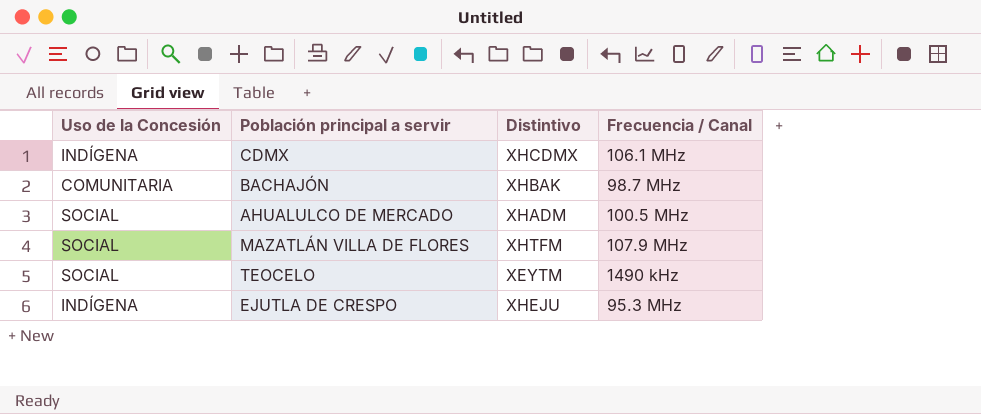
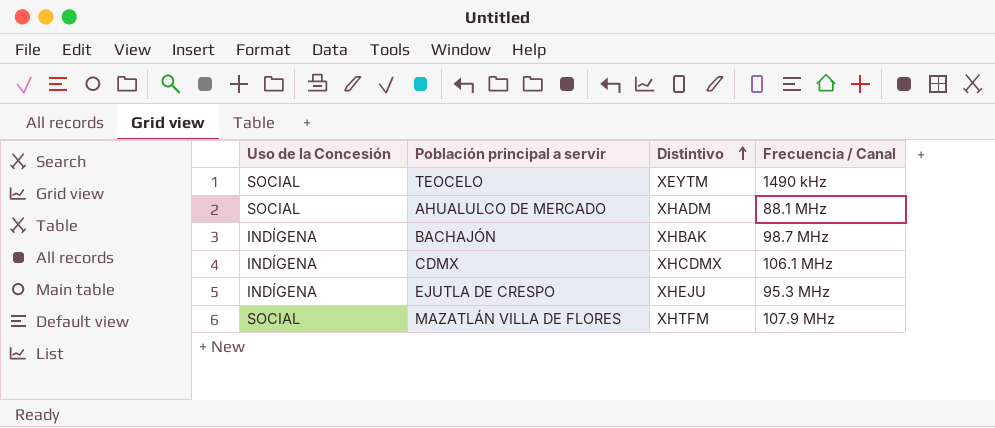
row order: none -> Distintivo ascending
AHUALULCO DE MERCADO | Frecuencia / Canal: 100.5 MHz -> 88.1 MHz
BACHAJÓN | Uso de la Concesión: COMUNITARIA -> INDÍGENA

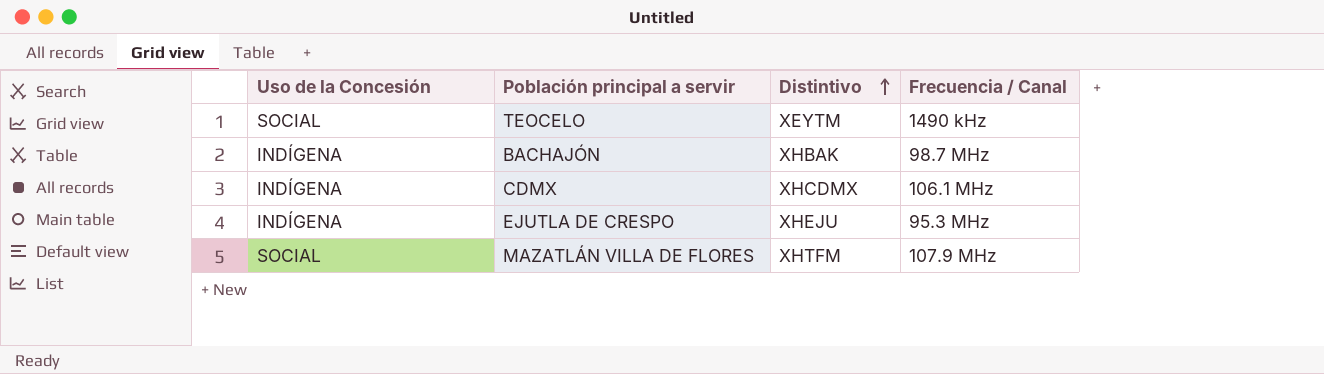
row AHUALULCO DE MERCADO: SOCIAL | XHADM | 88.1 MHz -> none

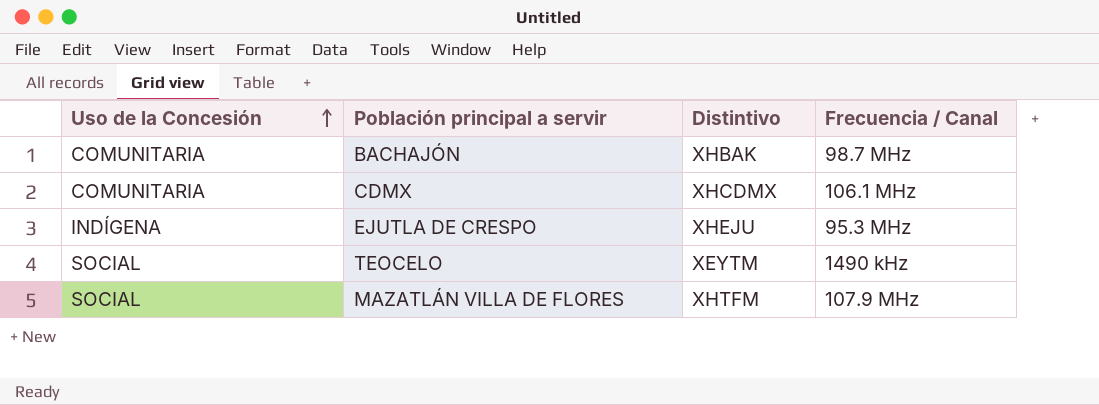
row order: Distintivo ascending -> Uso de la Concesión ascending
BACHAJÓN | Uso de la Concesión: INDÍGENA -> COMUNITARIA
CDMX | Uso de la Concesión: INDÍGENA -> COMUNITARIA

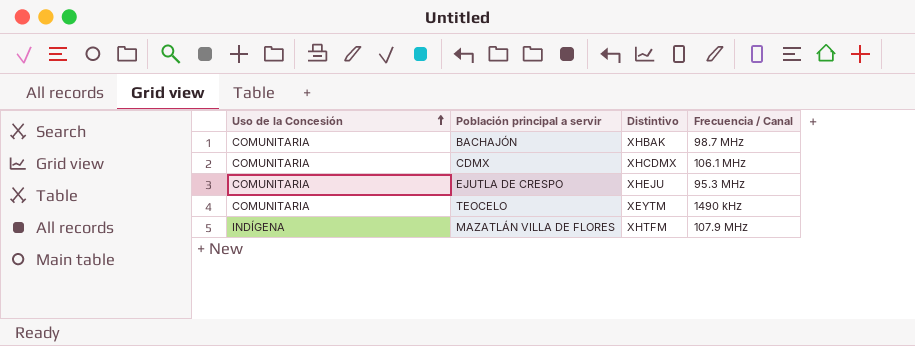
EJUTLA DE CRESPO | Uso de la Concesión: INDÍGENA -> COMUNITARIA
TEOCELO | Uso de la Concesión: SOCIAL -> COMUNITARIA
MAZATLÁN VILLA DE FLORES | Uso de la Concesión: SOCIAL -> INDÍGENA

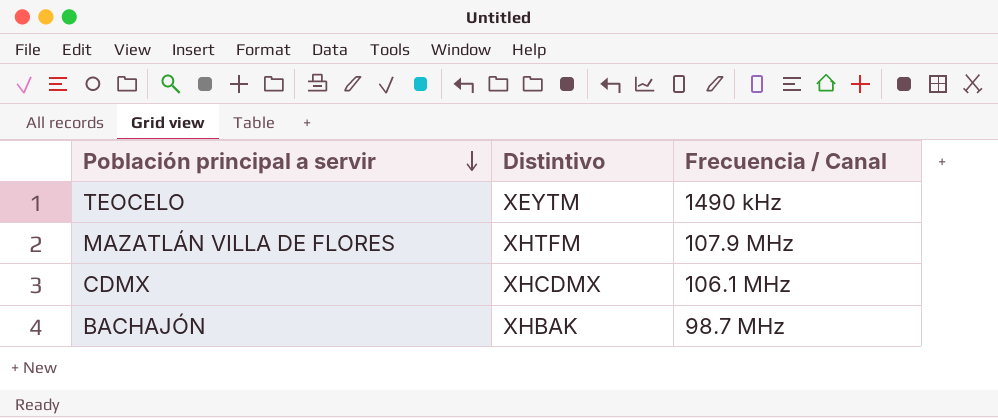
row order: Uso de la Concesión ascending -> Población principal a servir descending
column Uso de la Concesión | position: 1 -> none
row EJUTLA DE CRESPO: COMUNITARIA | XHEJU | 95.3 MHz -> none

